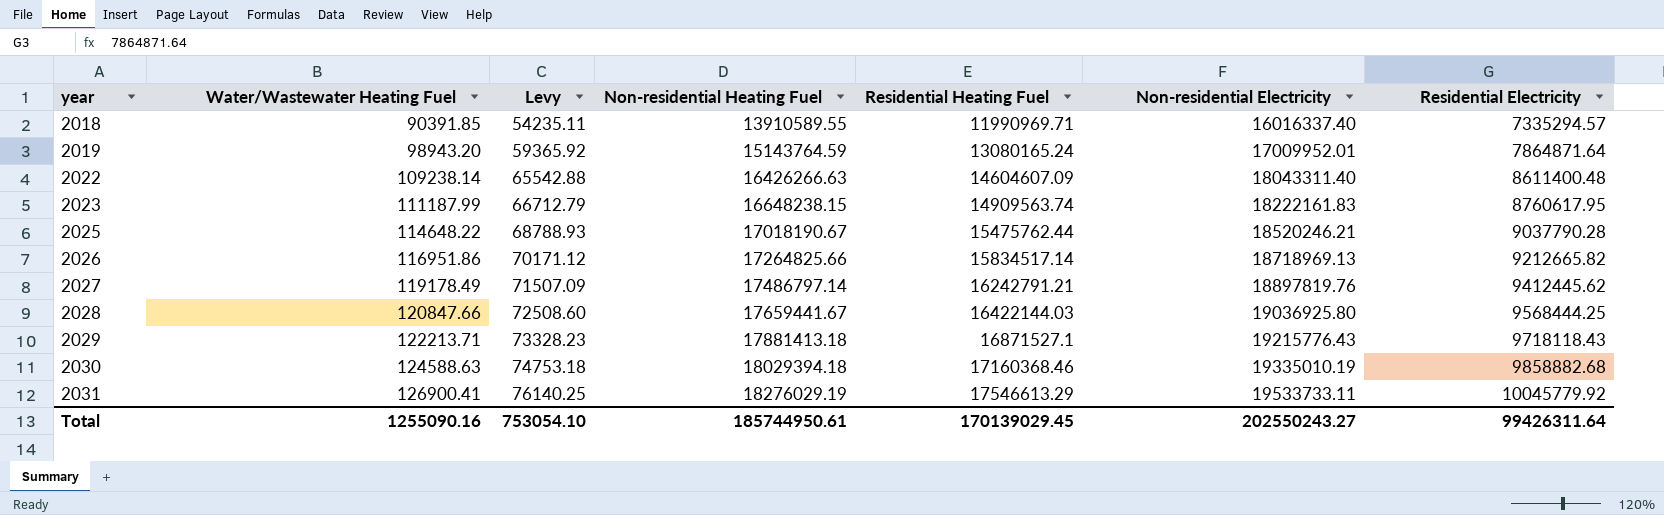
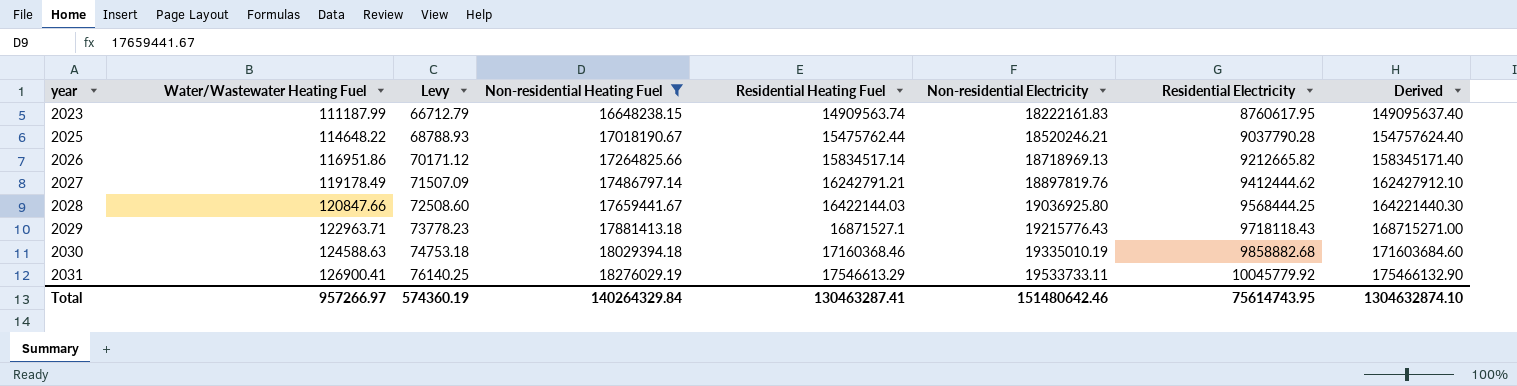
filter: none -> Non-residential Heating Fuel >= 16648238.15
column Derived | formula: none -> [Residential Heating Fuel] * 10
2027 | Residential Electricity: 9412445.62 -> 9412444.62
2029 | Water/Wastewater Heating Fuel: 122213.71 -> 122963.71
2029 | Levy: 73328.23 -> 73778.23
Total | Water/Wastewater Heating Fuel: 1255090.16 -> 957266.97
Total | Levy: 753054.10 -> 574360.19
Total | Non-residential Heating Fuel: 185744950.61 -> 140264329.84
Total | Residential Heating Fuel: 170139029.45 -> 130463287.41
Total | Non-residential Electricity: 202550243.27 -> 151480642.46
Total | Residential Electricity: 99426311.64 -> 75614743.95

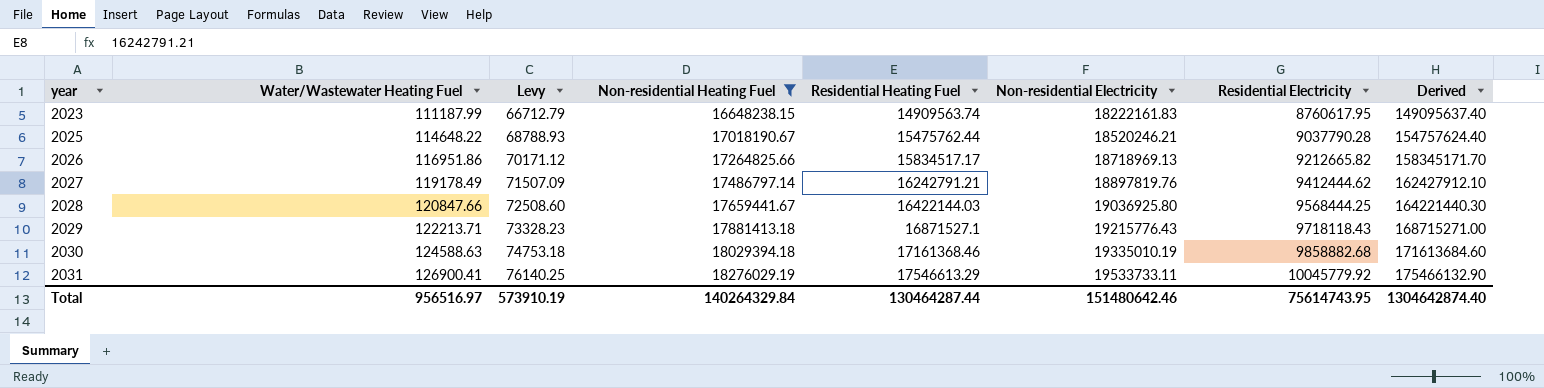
2026 | Residential Heating Fuel: 15834517.14 -> 15834517.17
2026 | Derived: 158345171.40 -> 158345171.70
2029 | Water/Wastewater Heating Fuel: 122963.71 -> 122213.71
2029 | Levy: 73778.23 -> 73328.23
2030 | Residential Heating Fuel: 17160368.46 -> 17161368.46
2030 | Derived: 171603684.60 -> 171613684.60
Total | Water/Wastewater Heating Fuel: 957266.97 -> 956516.97
Total | Levy: 574360.19 -> 573910.19
Total | Residential Heating Fuel: 130463287.41 -> 130464287.44
Total | Derived: 1304632874.10 -> 1304642874.40

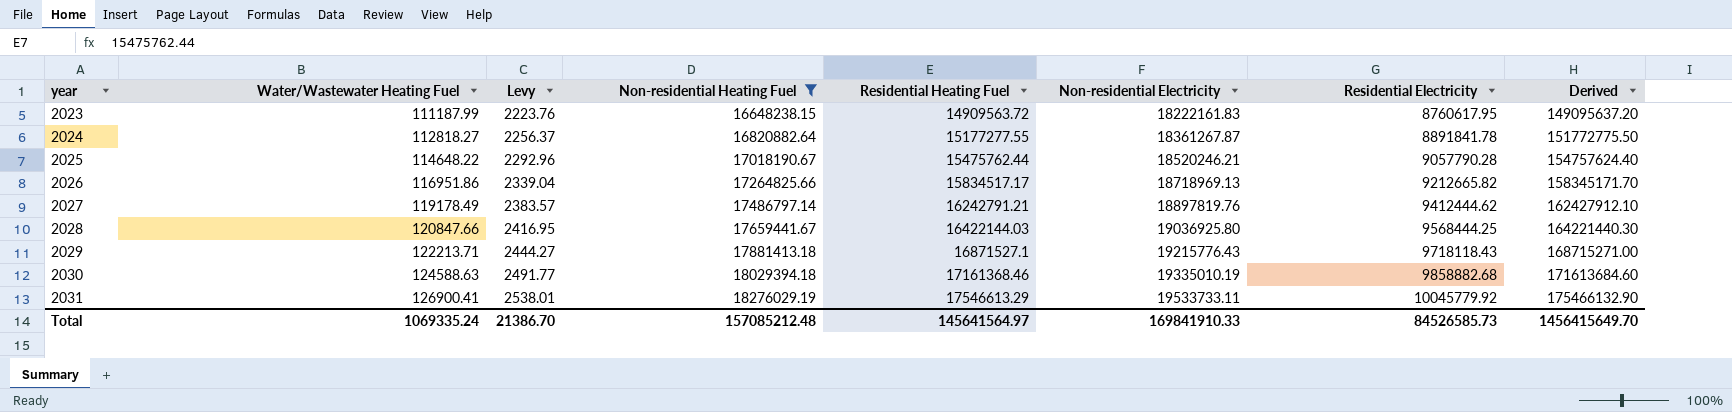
column Levy | formula: [Water/Wastewater Heating Fuel] * 0.6 -> [Water/Wastewater Heating Fuel] * 0.02
2023 | Residential Heating Fuel: 14909563.74 -> 14909563.72
2023 | Derived: 149095637.40 -> 149095637.20
row 2024: none -> 112818.27 | 2256.37 | 16820882.64 | 15177277.55 | 18361267.87 | 8891841.78 | 151772775.50
2025 | Residential Electricity: 9037790.28 -> 9057790.28
Total | Water/Wastewater Heating Fuel: 956516.97 -> 1069335.24
Total | Levy: 573910.19 -> 21386.70
Total | Non-residential Heating Fuel: 140264329.84 -> 157085212.48
Total | Residential Heating Fuel: 130464287.44 -> 145641564.97
Total | Non-residential Electricity: 151480642.46 -> 169841910.33
Total | Residential Electricity: 75614743.95 -> 84526585.73
Total | Derived: 1304642874.40 -> 1456415649.70

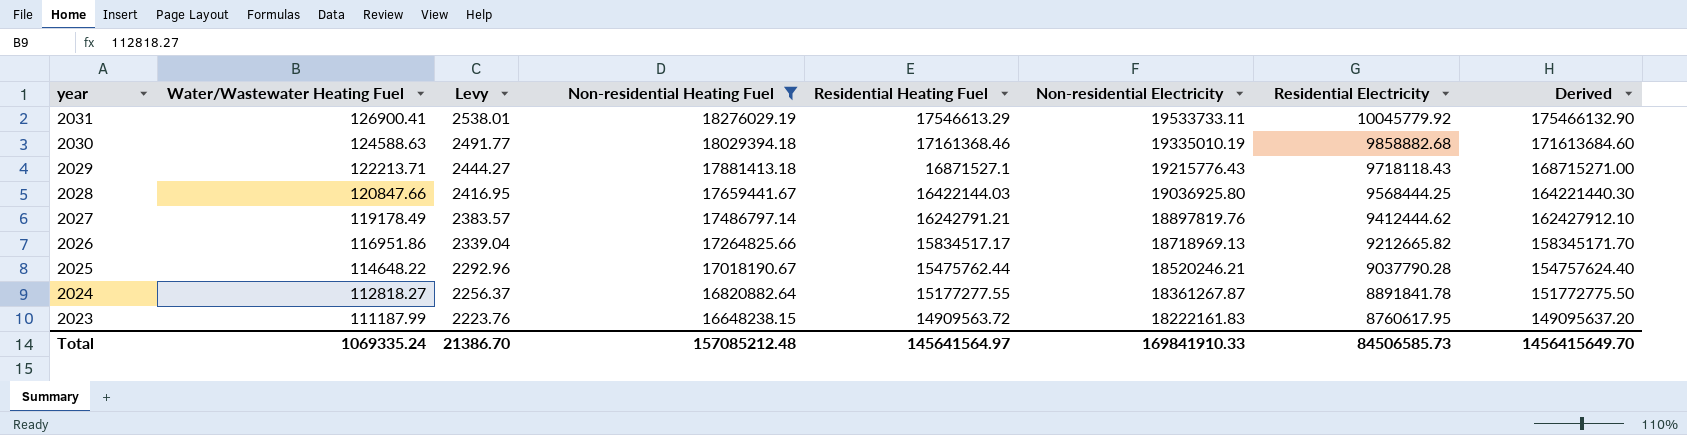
row order: year ascending -> year descending
2025 | Residential Electricity: 9057790.28 -> 9037790.28
Total | Residential Electricity: 84526585.73 -> 84506585.73

